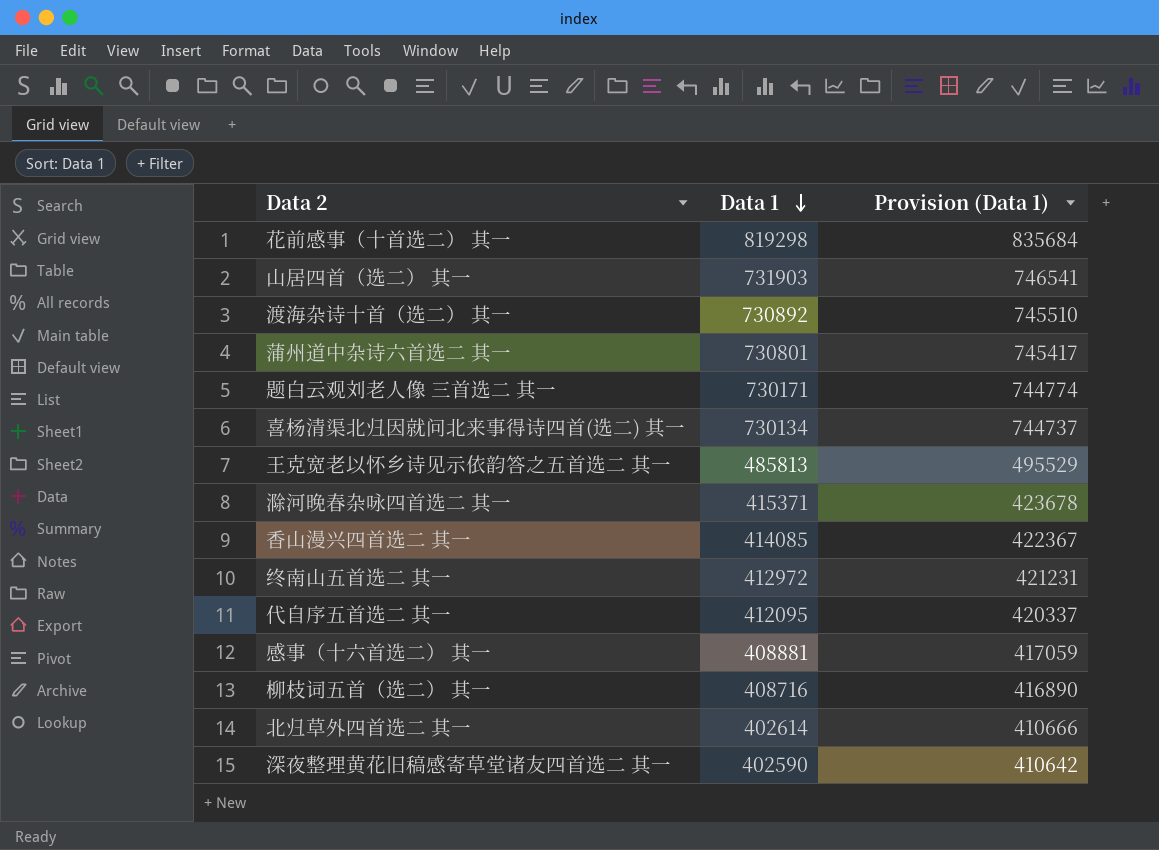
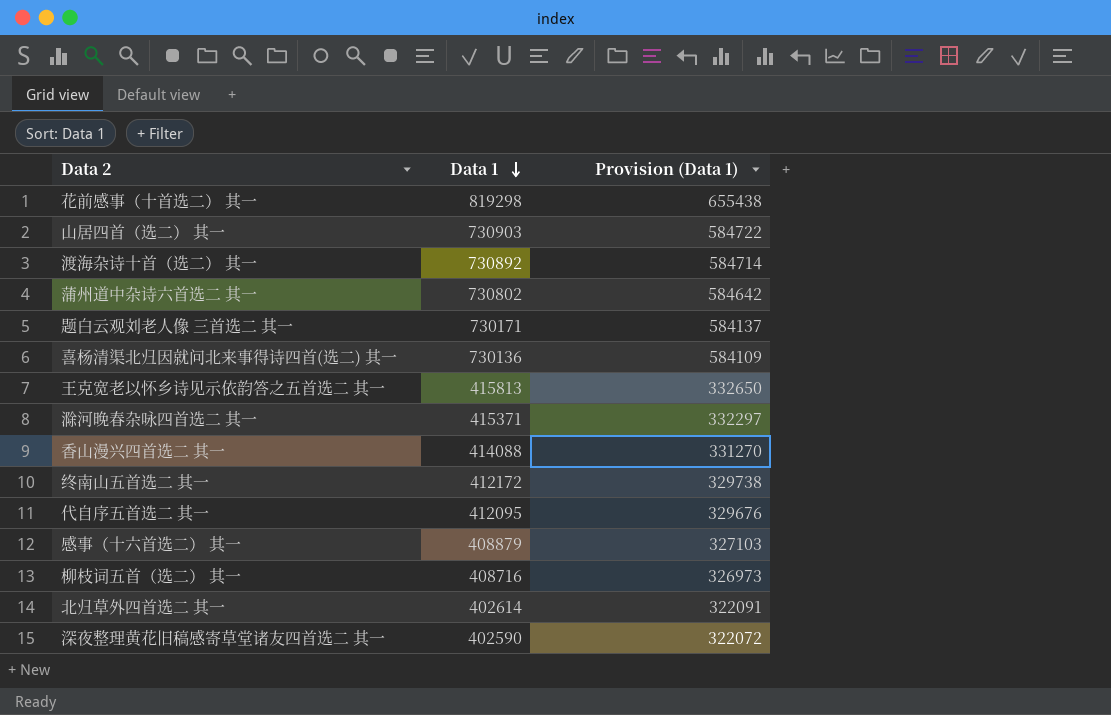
column Provision (Data 1) | formula: [Data 1] * 1.02 -> [Data 1] * 0.8
山居四首（选二） 其一 | Data 1: 731903 -> 730903
蒲州道中杂诗六首选二 其一 | Data 1: 730801 -> 730802
喜杨清渠北归因就问北来事得诗四首(选二) 其一 | Data 1: 730134 -> 730136
王克宽老以怀乡诗见示依韵答之五首选二 其一 | Data 1: 485813 -> 415813
香山漫兴四首选二 其一 | Data 1: 414085 -> 414088
终南山五首选二 其一 | Data 1: 412972 -> 412172
感事（十六首选二） 其一 | Data 1: 408881 -> 408879

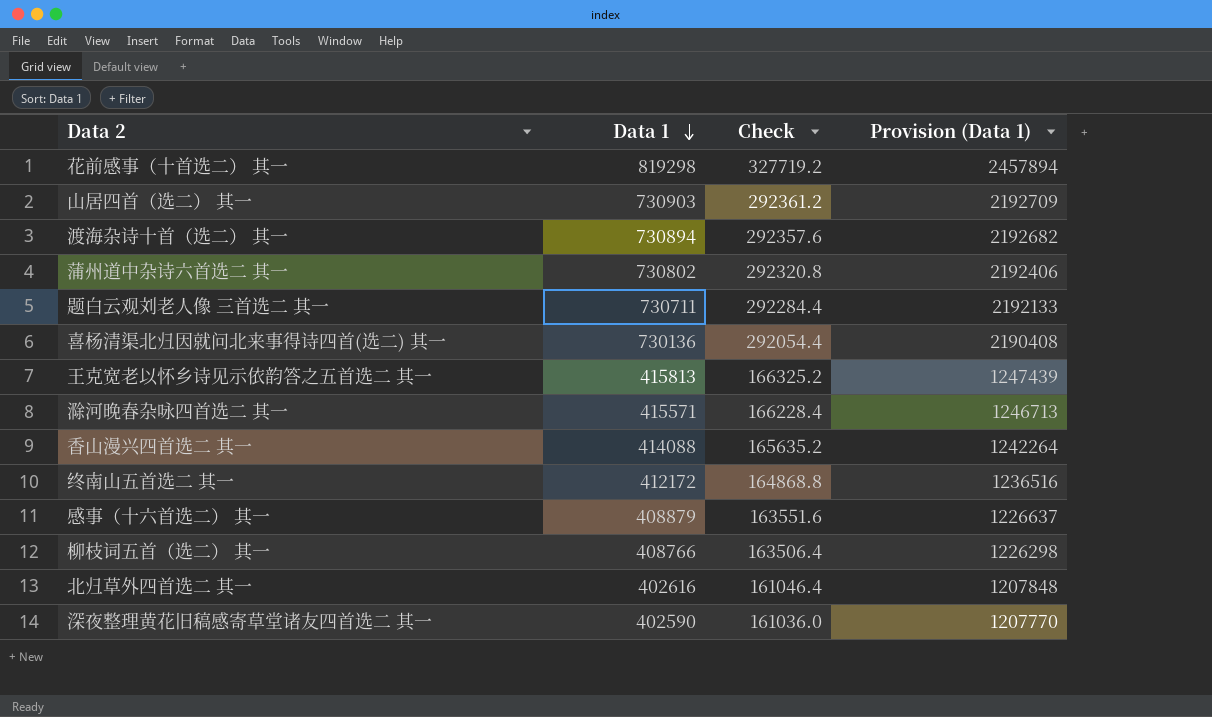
column Check | formula: none -> [Data 1] * 0.4
column Provision (Data 1) | formula: [Data 1] * 0.8 -> [Data 1] * 3
row 代自序五首选二 其一: 412095 | 329676 -> none
渡海杂诗十首（选二） 其一 | Data 1: 730892 -> 730894
题白云观刘老人像 三首选二 其一 | Data 1: 730171 -> 730711
滁河晚春杂咏四首选二 其一 | Data 1: 415371 -> 415571
柳枝词五首（选二） 其一 | Data 1: 408716 -> 408766
北归草外四首选二 其一 | Data 1: 402614 -> 402616

